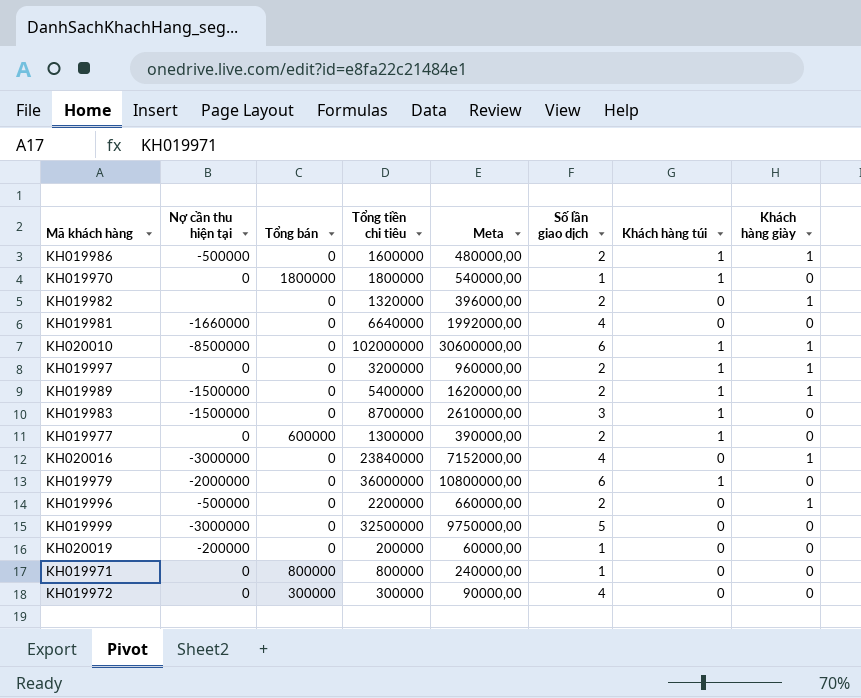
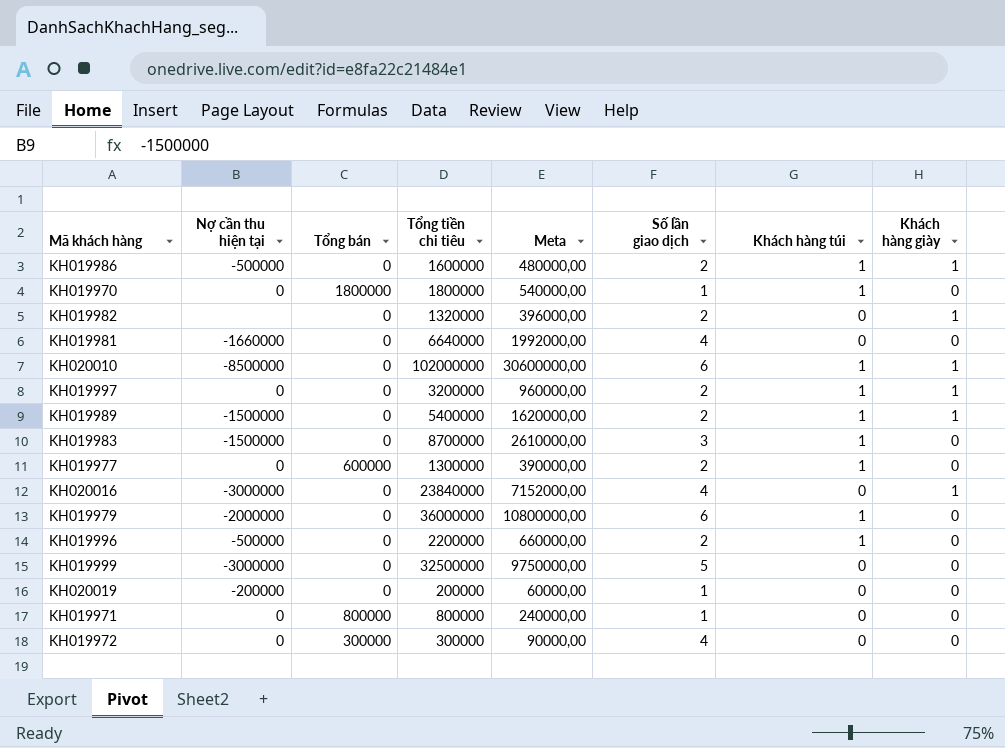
KH019996 | Khách hàng túi: 0 -> 1
KH019996 | Khách hàng giày: 1 -> 0

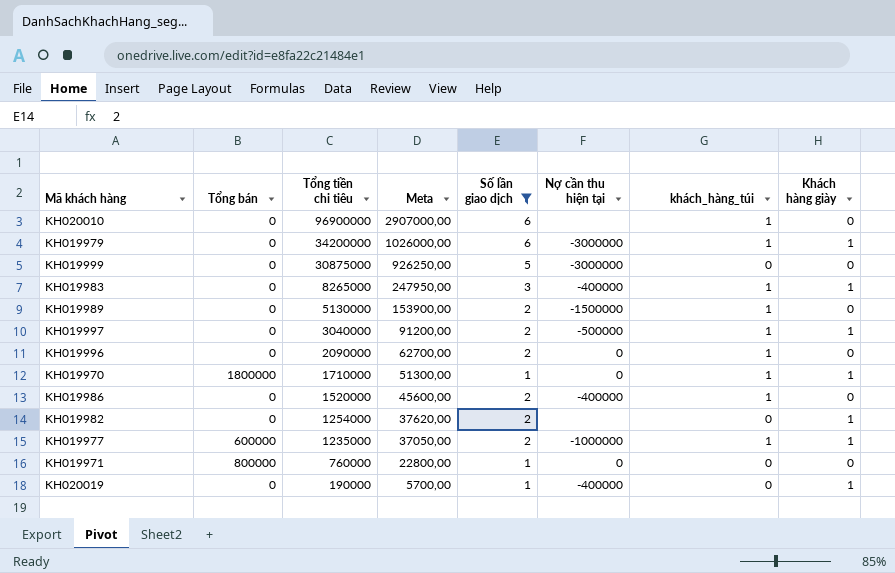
filter: none -> Số lần giao dịch != 4
row order: none -> Tổng tiền chi tiêu descending
column Meta | formula: [Tổng tiền chi tiêu] * 0,3 -> [Tổng tiền chi tiêu] * 0,03
column Nợ cần thu hiện tại | position: 2 -> 6
column name: Khách hàng túi -> khách_hàng_túi
KH020010 | Tổng tiền chi tiêu: 102000000 -> 96900000
KH020010 | Nợ cần thu hiện tại: -8500000 -> none
KH020010 | Khách hàng giày: 1 -> 0
KH019979 | Tổng tiền chi tiêu: 36000000 -> 34200000
KH019979 | Nợ cần thu hiện tại: -2000000 -> -3000000
KH019979 | Khách hàng giày: 0 -> 1
KH019999 | Tổng tiền chi tiêu: 32500000 -> 30875000
KH019983 | Tổng tiền chi tiêu: 8700000 -> 8265000
KH019983 | Nợ cần thu hiện tại: -1500000 -> -400000
KH019983 | Khách hàng giày: 0 -> 1
KH019989 | Tổng tiền chi tiêu: 5400000 -> 5130000
KH019989 | Khách hàng giày: 1 -> 0
KH019997 | Tổng tiền chi tiêu: 3200000 -> 3040000
KH019997 | Nợ cần thu hiện tại: 0 -> -500000
KH019996 | Tổng tiền chi tiêu: 2200000 -> 2090000
KH019996 | Nợ cần thu hiện tại: -500000 -> 0
KH019970 | Tổng tiền chi tiêu: 1800000 -> 1710000
KH019970 | Khách hàng giày: 0 -> 1
KH019986 | Tổng tiền chi tiêu: 1600000 -> 1520000
KH019986 | Nợ cần thu hiện tại: -500000 -> -400000
KH019986 | Khách hàng giày: 1 -> 0
KH019982 | Tổng tiền chi tiêu: 1320000 -> 1254000
KH019977 | Tổng tiền chi tiêu: 1300000 -> 1235000
KH019977 | Nợ cần thu hiện tại: 0 -> -1000000
KH019977 | Khách hàng giày: 0 -> 1
KH019971 | Tổng tiền chi tiêu: 800000 -> 760000
KH020019 | Tổng tiền chi tiêu: 200000 -> 190000
KH020019 | Nợ cần thu hiện tại: -200000 -> -400000
KH020019 | Khách hàng giày: 0 -> 1

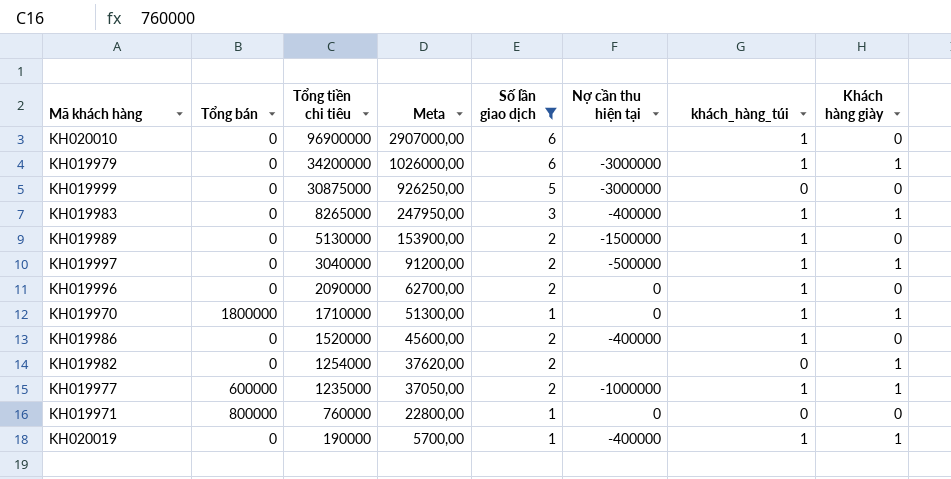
KH020019 | khách_hàng_túi: 0 -> 1

